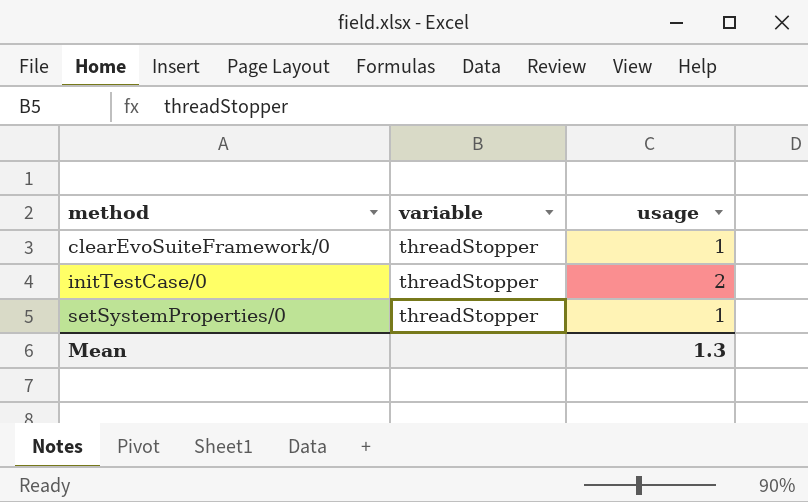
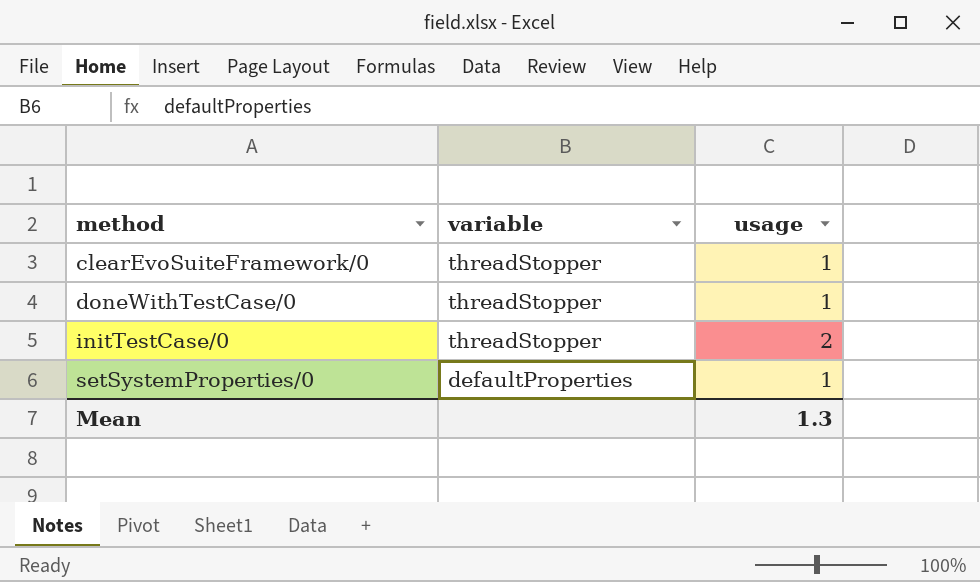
row doneWithTestCase/0: none -> threadStopper | 1
setSystemProperties/0 | variable: threadStopper -> defaultProperties

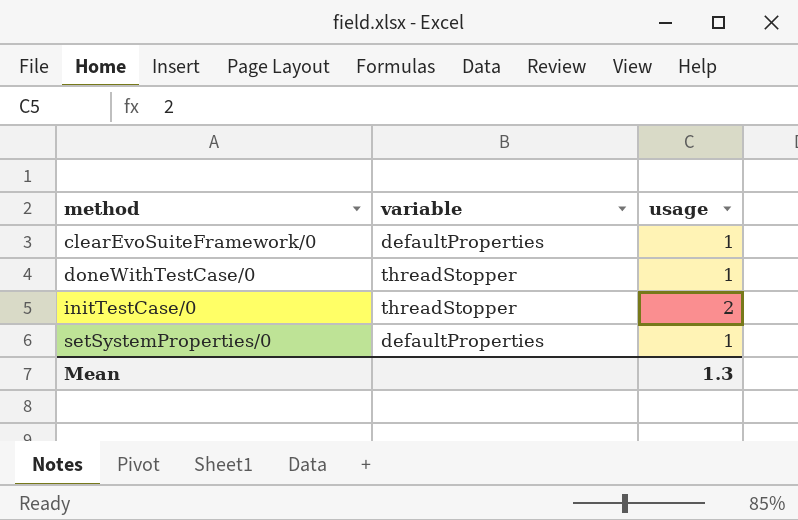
clearEvoSuiteFramework/0 | variable: threadStopper -> defaultProperties

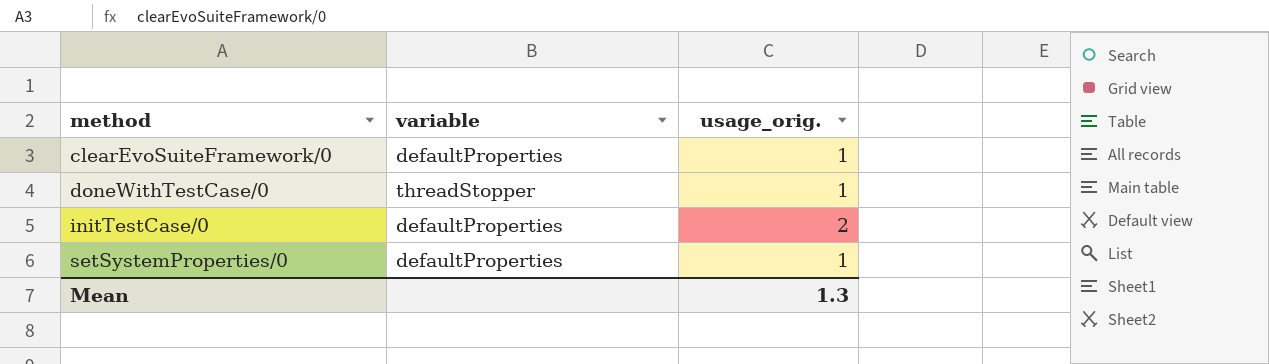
column name: usage -> usage_orig.
initTestCase/0 | variable: threadStopper -> defaultProperties

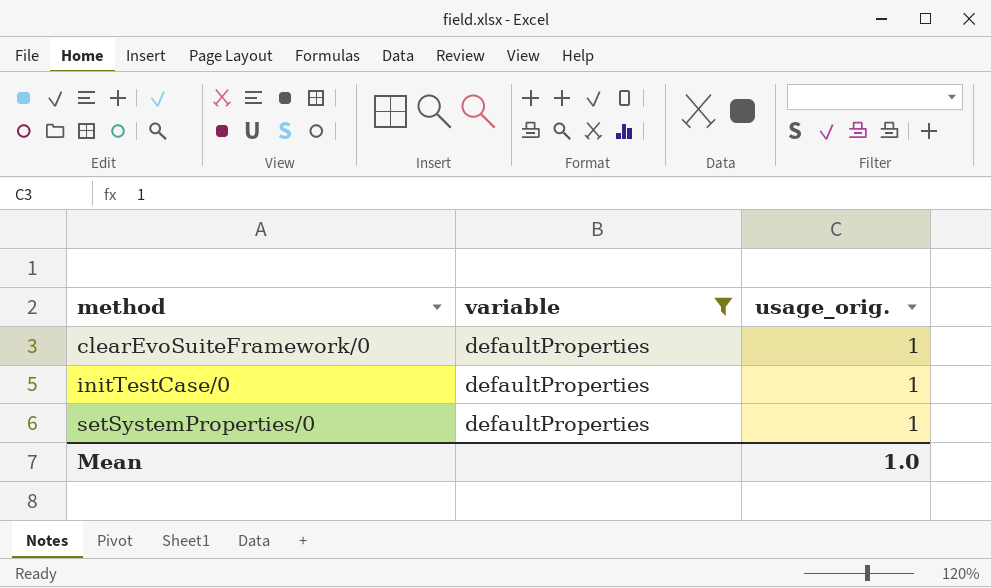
filter: none -> variable = defaultProperties
initTestCase/0 | usage_orig.: 2 -> 1
Mean | usage_orig.: 1.3 -> 1.0

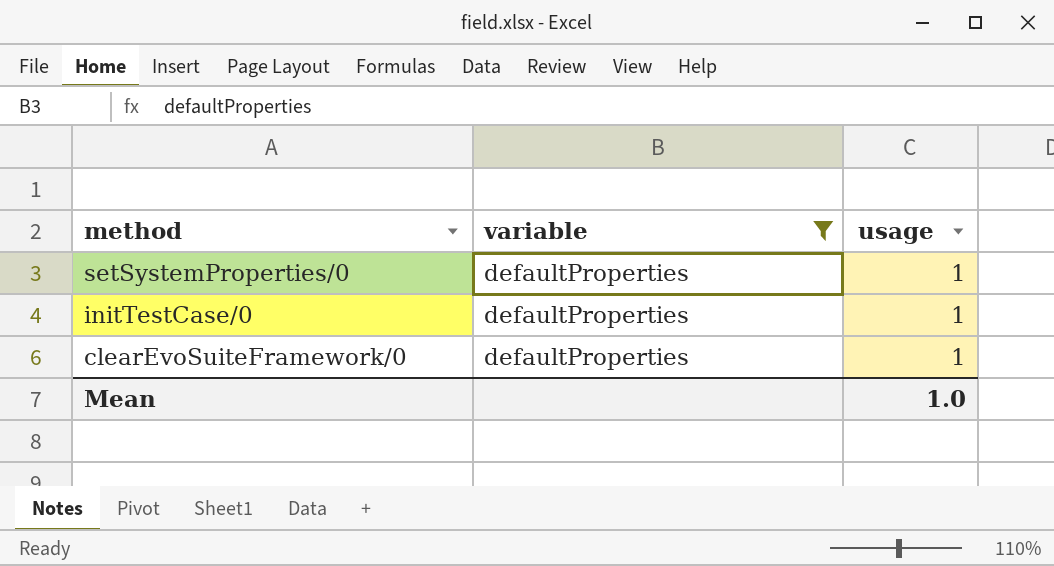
row order: method ascending -> method descending
column name: usage_orig. -> usage

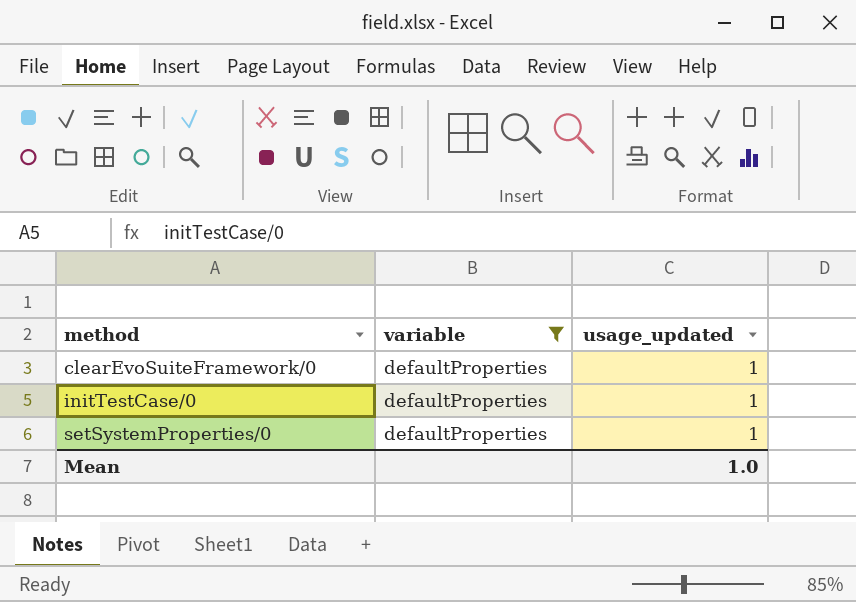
row order: method descending -> method ascending
column name: usage -> usage_updated

